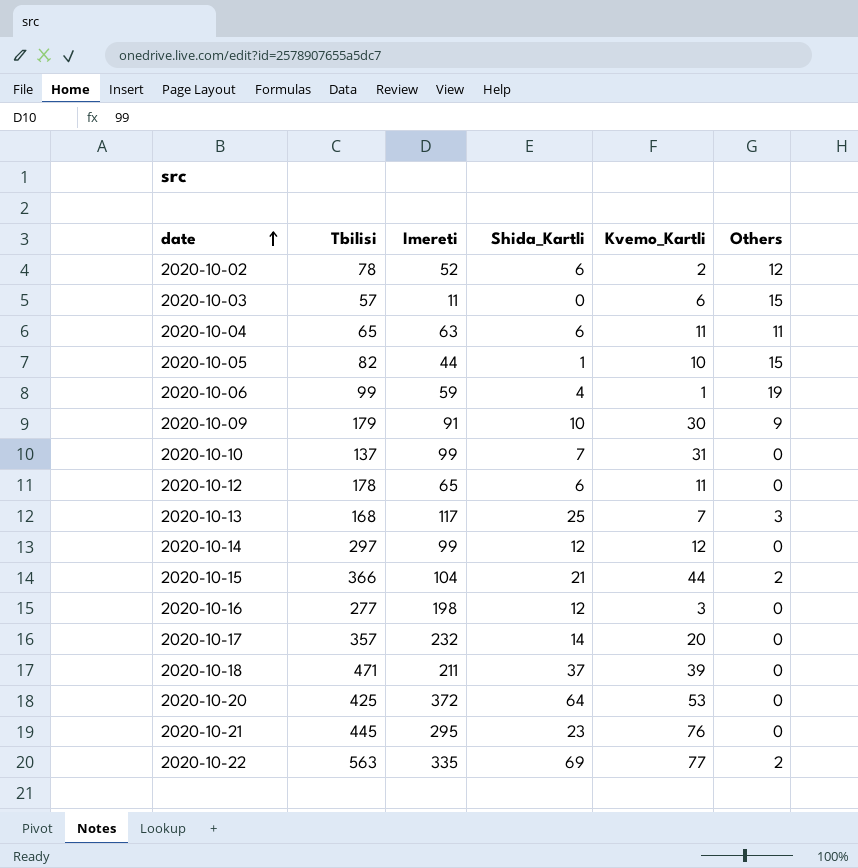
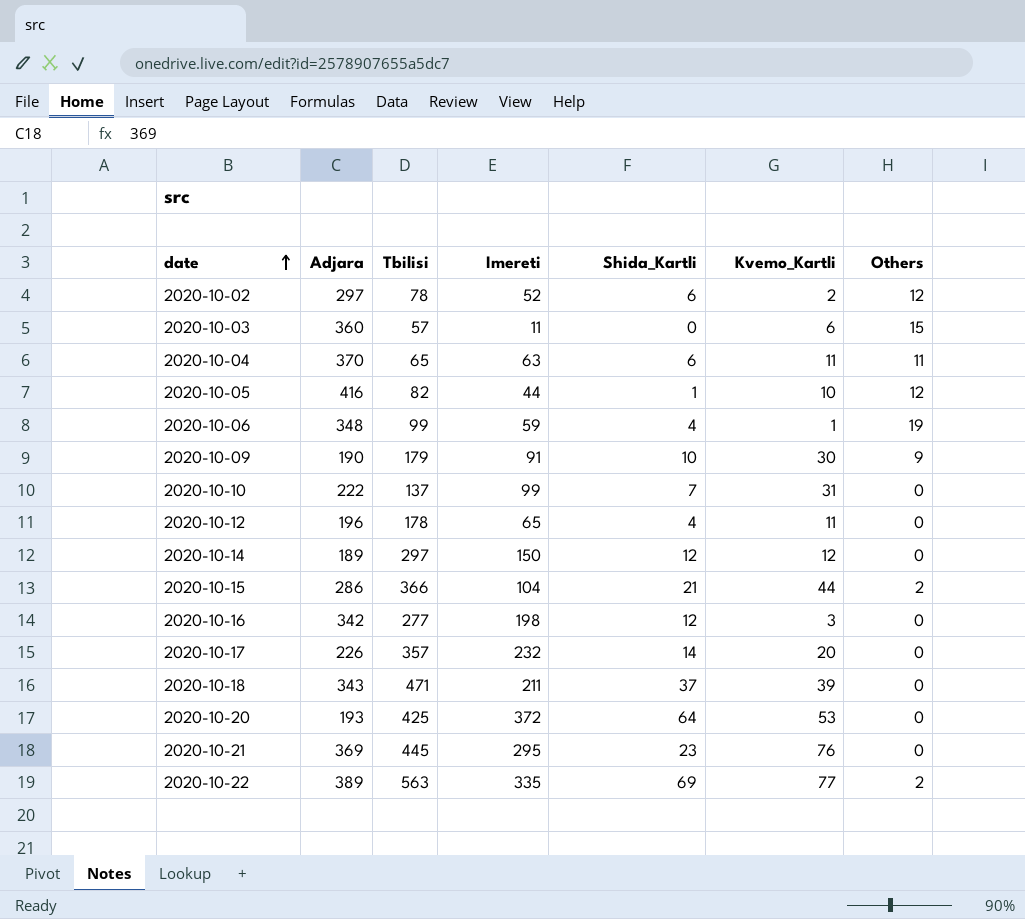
column Adjara | position: none -> 2
row 2020-10-13: 168 | 117 | 25 | 7 | 3 -> none
2020-10-05 | Others: 15 -> 12
2020-10-12 | Shida_Kartli: 6 -> 4
2020-10-14 | Imereti: 99 -> 150

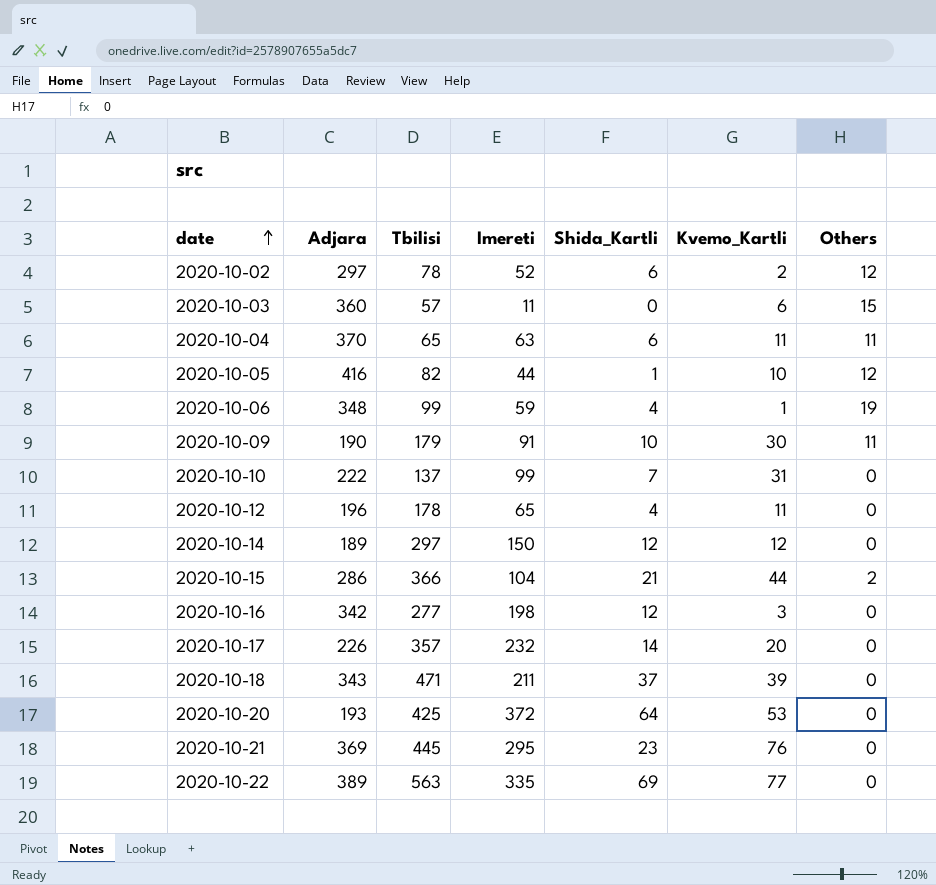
2020-10-09 | Others: 9 -> 11
2020-10-22 | Others: 2 -> 0

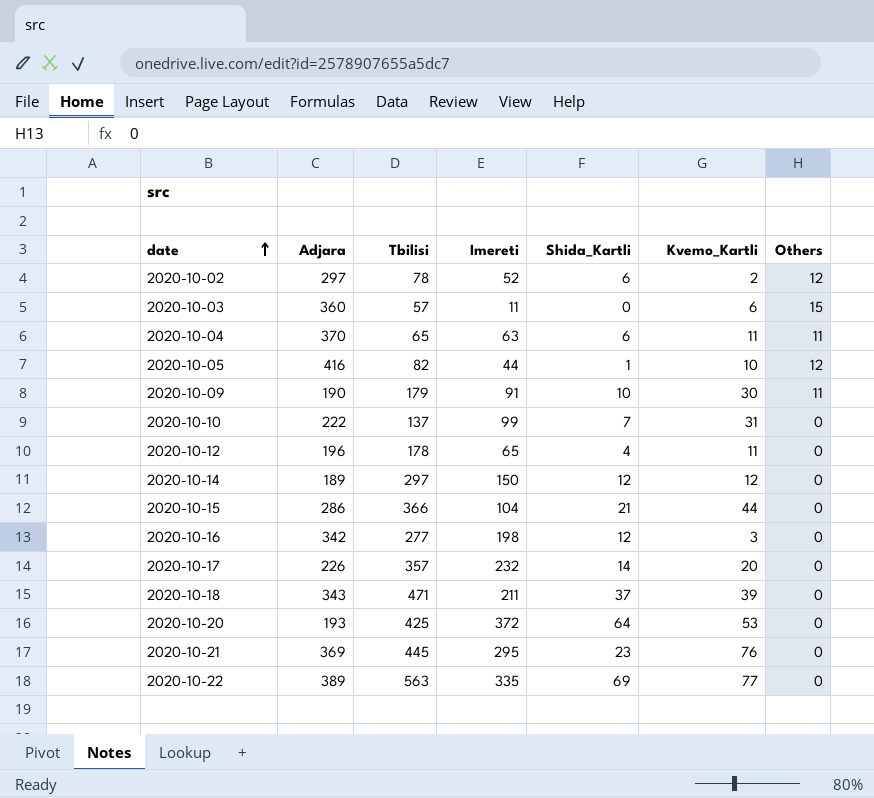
row 2020-10-06: 348 | 99 | 59 | 4 | 1 | 19 -> none
2020-10-15 | Others: 2 -> 0

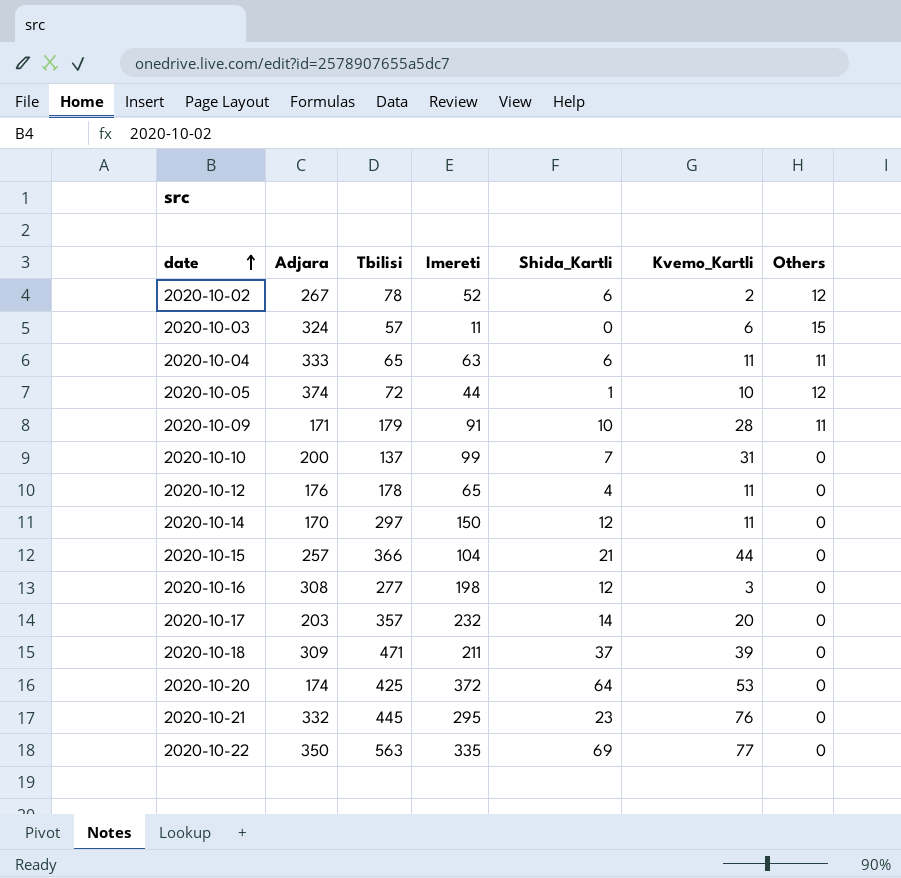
2020-10-02 | Adjara: 297 -> 267
2020-10-03 | Adjara: 360 -> 324
2020-10-04 | Adjara: 370 -> 333
2020-10-05 | Adjara: 416 -> 374
2020-10-05 | Tbilisi: 82 -> 72
2020-10-09 | Adjara: 190 -> 171
2020-10-09 | Kvemo_Kartli: 30 -> 28
2020-10-10 | Adjara: 222 -> 200
2020-10-12 | Adjara: 196 -> 176
2020-10-14 | Adjara: 189 -> 170
2020-10-14 | Kvemo_Kartli: 12 -> 11
2020-10-15 | Adjara: 286 -> 257
2020-10-16 | Adjara: 342 -> 308
2020-10-17 | Adjara: 226 -> 203
2020-10-18 | Adjara: 343 -> 309
2020-10-20 | Adjara: 193 -> 174
2020-10-21 | Adjara: 369 -> 332
2020-10-22 | Adjara: 389 -> 350

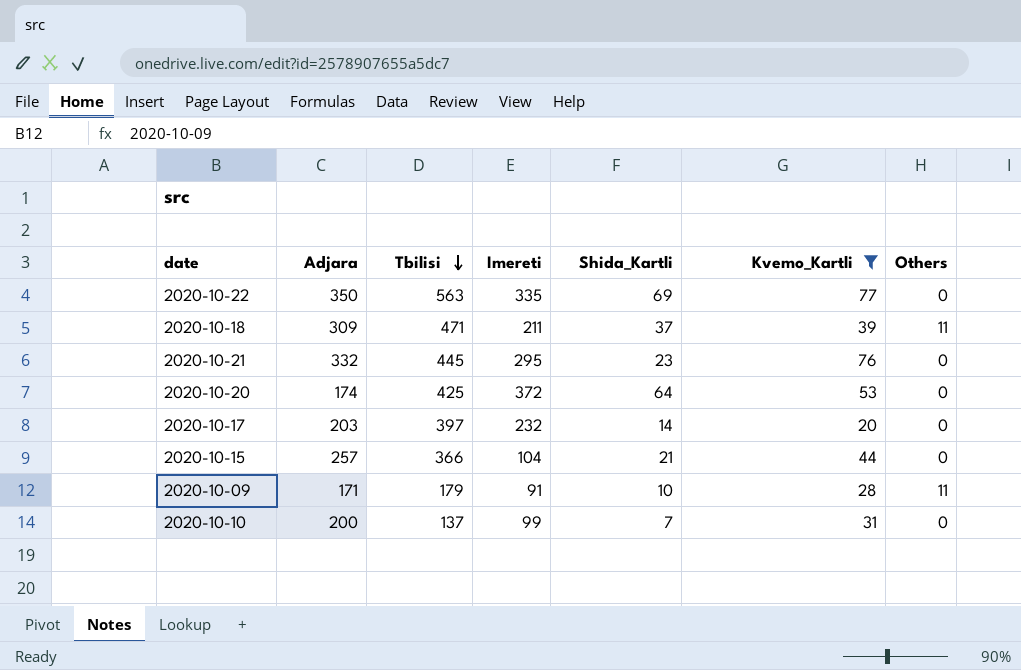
filter: none -> Kvemo_Kartli >= 20
row order: date ascending -> Tbilisi descending
2020-10-18 | Others: 0 -> 11
2020-10-17 | Tbilisi: 357 -> 397

